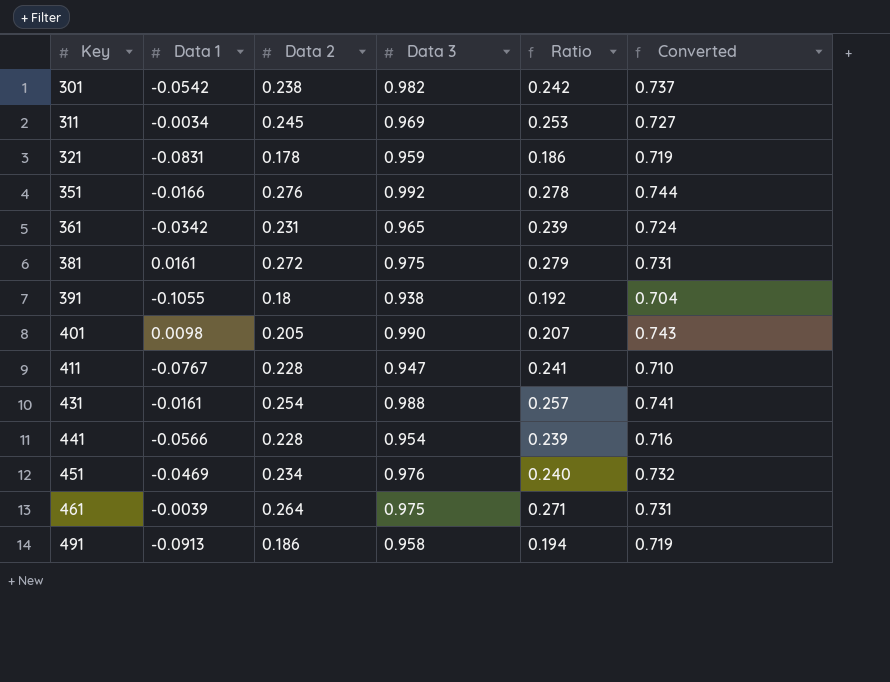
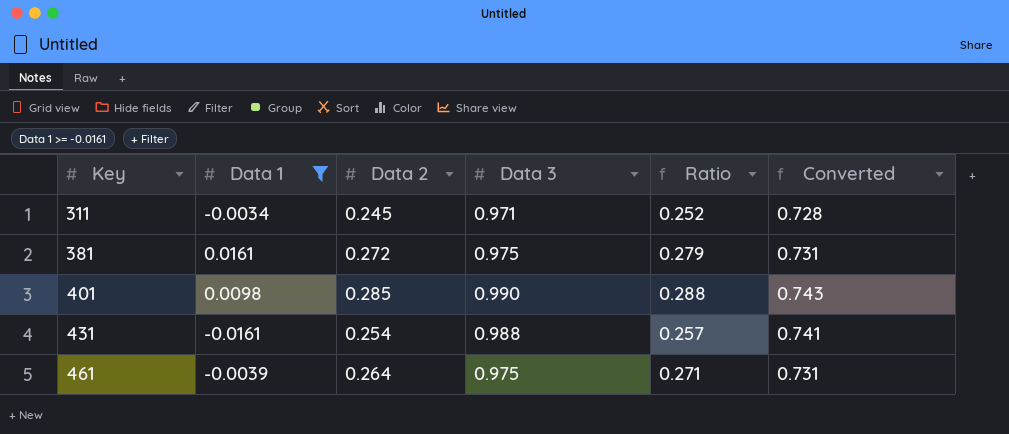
filter: none -> Data 1 >= -0.0161
311 | Data 3: 0.969 -> 0.971
311 | Ratio: 0.253 -> 0.252
311 | Converted: 0.727 -> 0.728
401 | Data 2: 0.205 -> 0.285
401 | Ratio: 0.207 -> 0.288

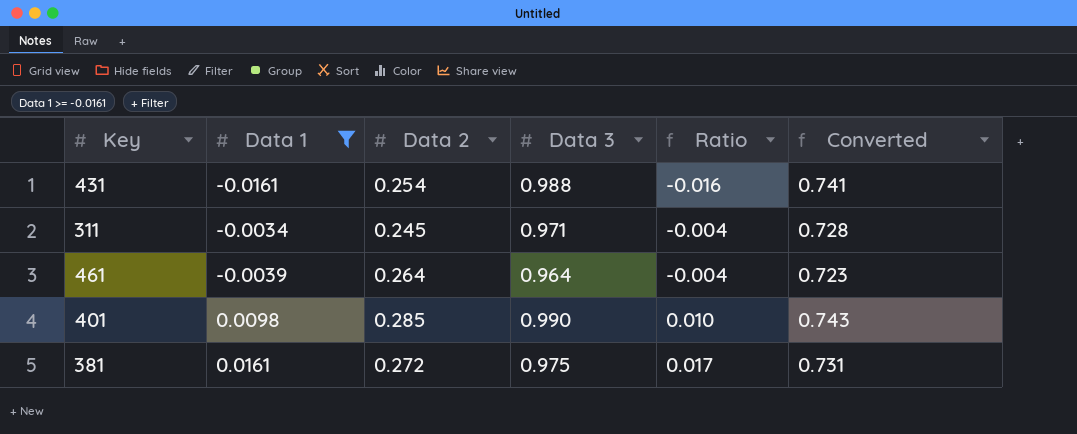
row order: Key ascending -> Ratio ascending
column Ratio | formula: [Data 2] / [Data 3] -> [Data 1] / [Data 3]
461 | Data 3: 0.975 -> 0.964
461 | Converted: 0.731 -> 0.723

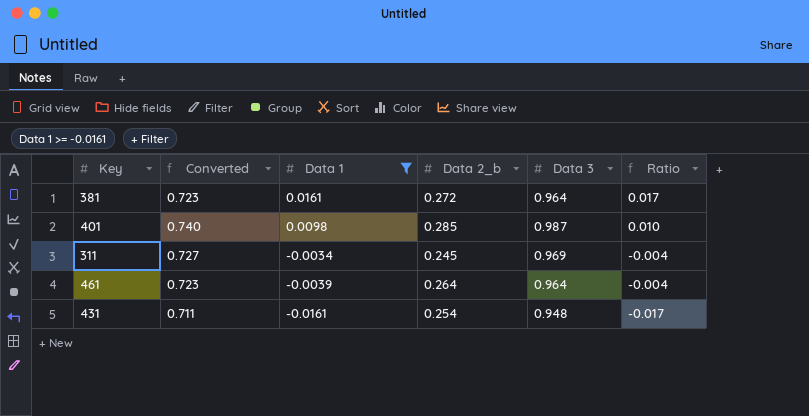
row order: Ratio ascending -> Data 1 descending
column Converted | position: 6 -> 2
column name: Data 2 -> Data 2_b
381 | Converted: 0.731 -> 0.723
381 | Data 3: 0.975 -> 0.964
401 | Converted: 0.743 -> 0.740
401 | Data 3: 0.990 -> 0.987
311 | Converted: 0.728 -> 0.727
311 | Data 3: 0.971 -> 0.969
431 | Converted: 0.741 -> 0.711
431 | Data 3: 0.988 -> 0.948
431 | Ratio: -0.016 -> -0.017

